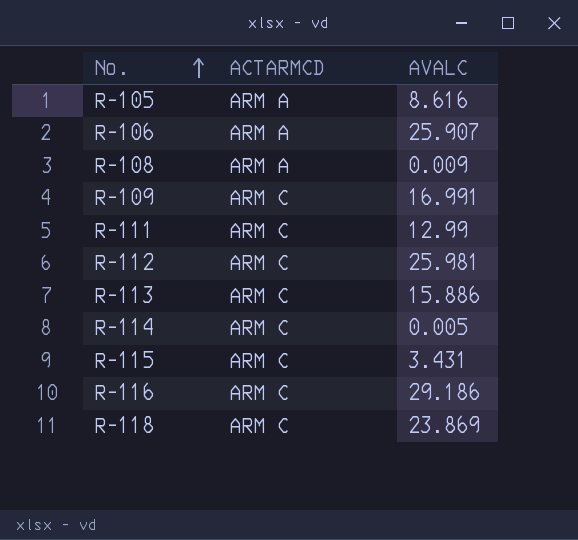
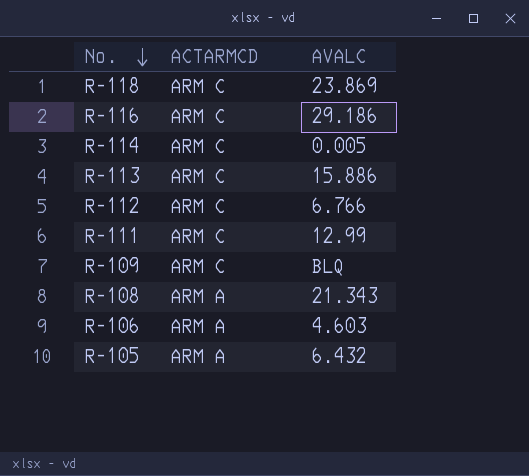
row order: No. ascending -> No. descending
row R-115: ARM C | 3.431 -> none
R-112 | AVALC: 25.981 -> 6.766
R-109 | AVALC: 16.991 -> BLQ
R-108 | AVALC: 0.009 -> 21.343
R-106 | AVALC: 25.907 -> 4.603
R-105 | AVALC: 8.616 -> 6.432

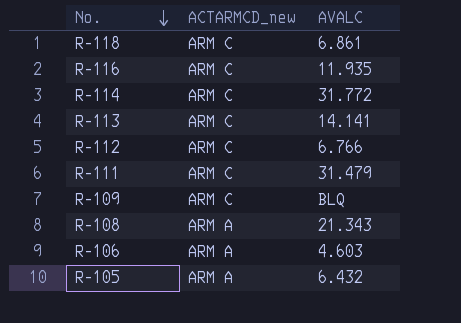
column name: ACTARMCD -> ACTARMCD_new
R-118 | AVALC: 23.869 -> 6.861
R-116 | AVALC: 29.186 -> 11.935
R-114 | AVALC: 0.005 -> 31.772
R-113 | AVALC: 15.886 -> 14.141
R-111 | AVALC: 12.99 -> 31.479

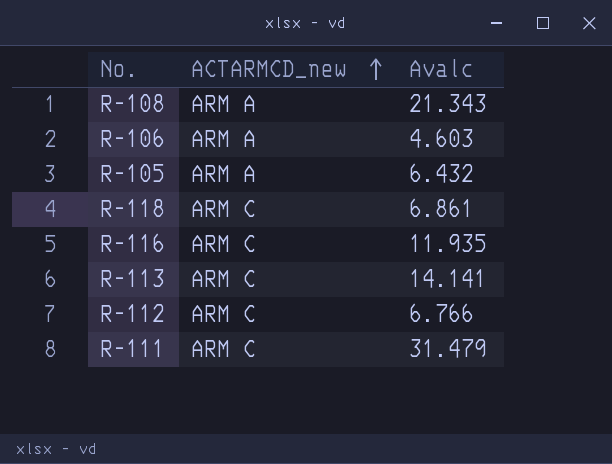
row order: No. descending -> ACTARMCD_new ascending
column name: AVALC -> Avalc
row R-114: ARM C | 31.772 -> none
row R-109: ARM C | BLQ -> none

